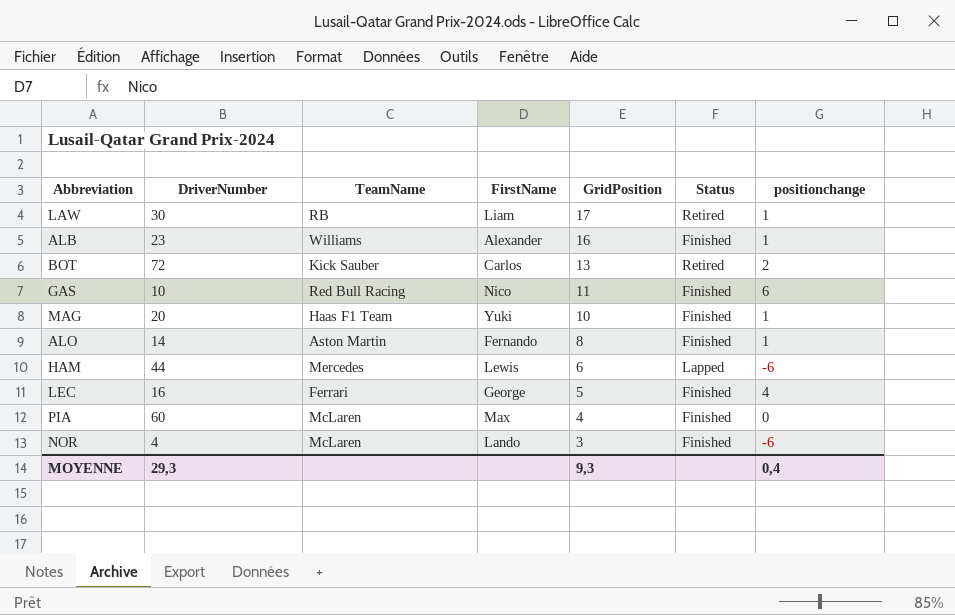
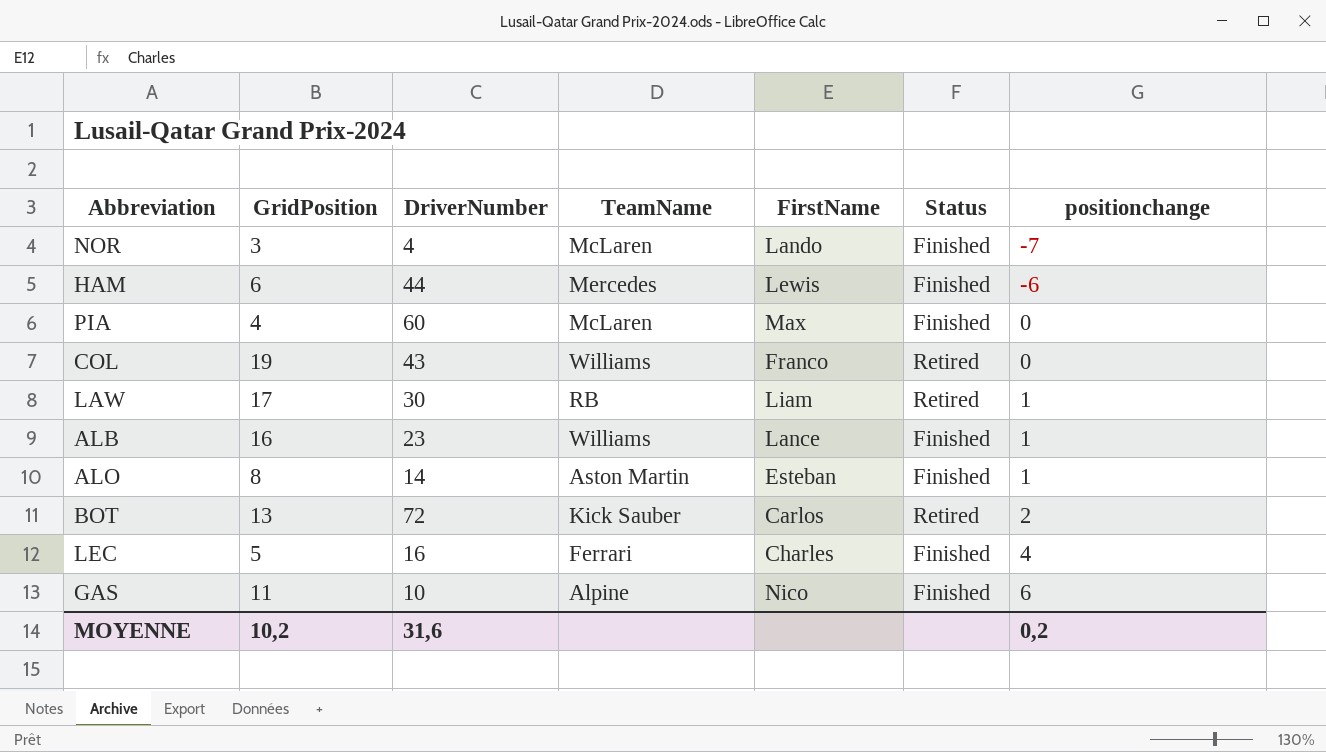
row order: GridPosition descending -> positionchange ascending
column GridPosition | position: 5 -> 2
row MAG: 20 | Haas F1 Team | Yuki | 10 | Finished | 1 -> none
NOR | positionchange: -6 -> -7
HAM | Status: Lapped -> Finished
row COL: none -> 19 | 43 | Williams | Franco | Retired | 0
ALB | FirstName: Alexander -> Lance
ALO | FirstName: Fernando -> Esteban
LEC | FirstName: George -> Charles
GAS | TeamName: Red Bull Racing -> Alpine
MOYENNE | GridPosition: 9,3 -> 10,2
MOYENNE | DriverNumber: 29,3 -> 31,6
MOYENNE | positionchange: 0,4 -> 0,2

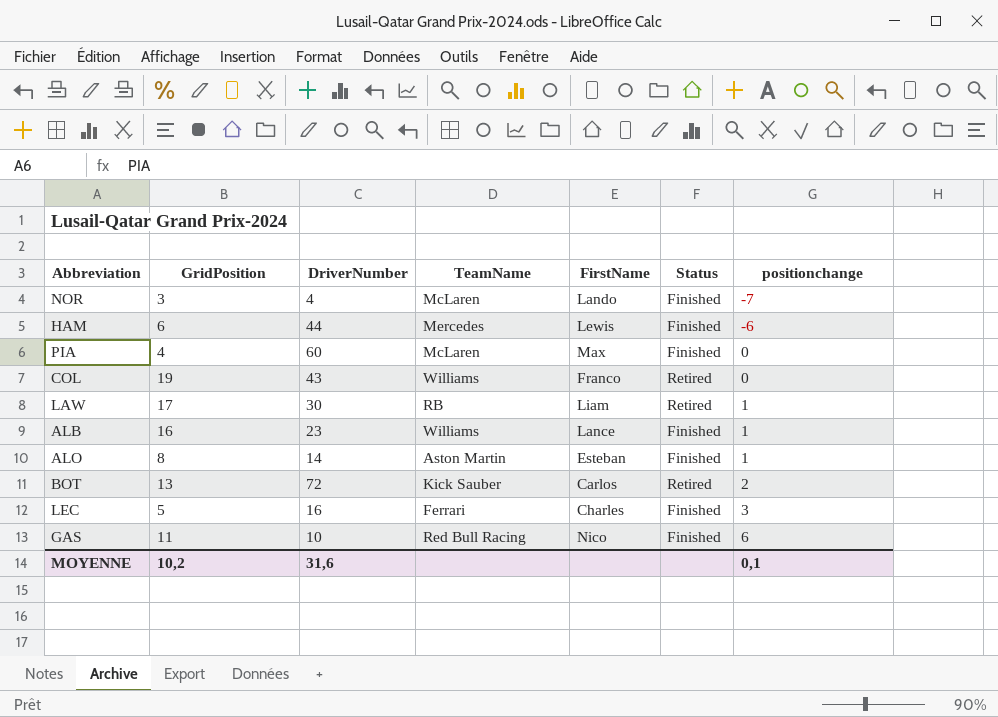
LEC | positionchange: 4 -> 3
GAS | TeamName: Alpine -> Red Bull Racing
MOYENNE | positionchange: 0,2 -> 0,1

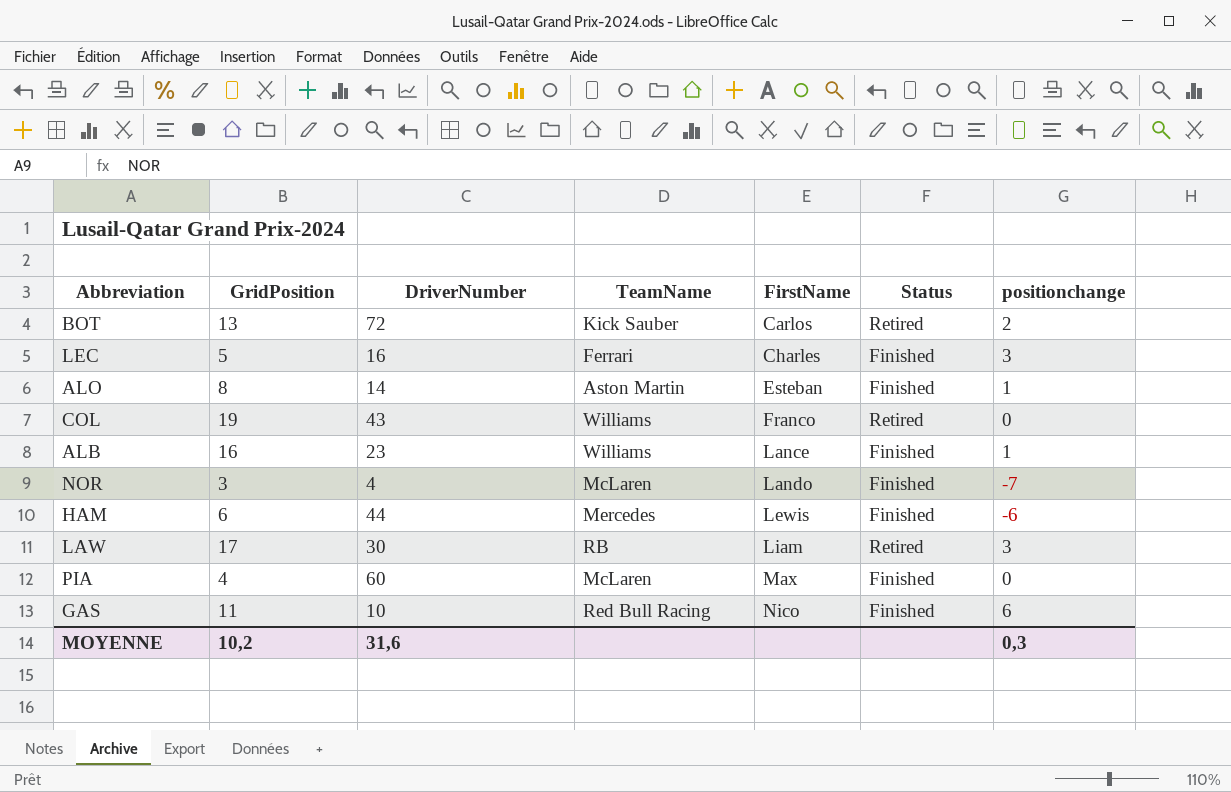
row order: positionchange ascending -> FirstName ascending
LAW | positionchange: 1 -> 3
MOYENNE | positionchange: 0,1 -> 0,3

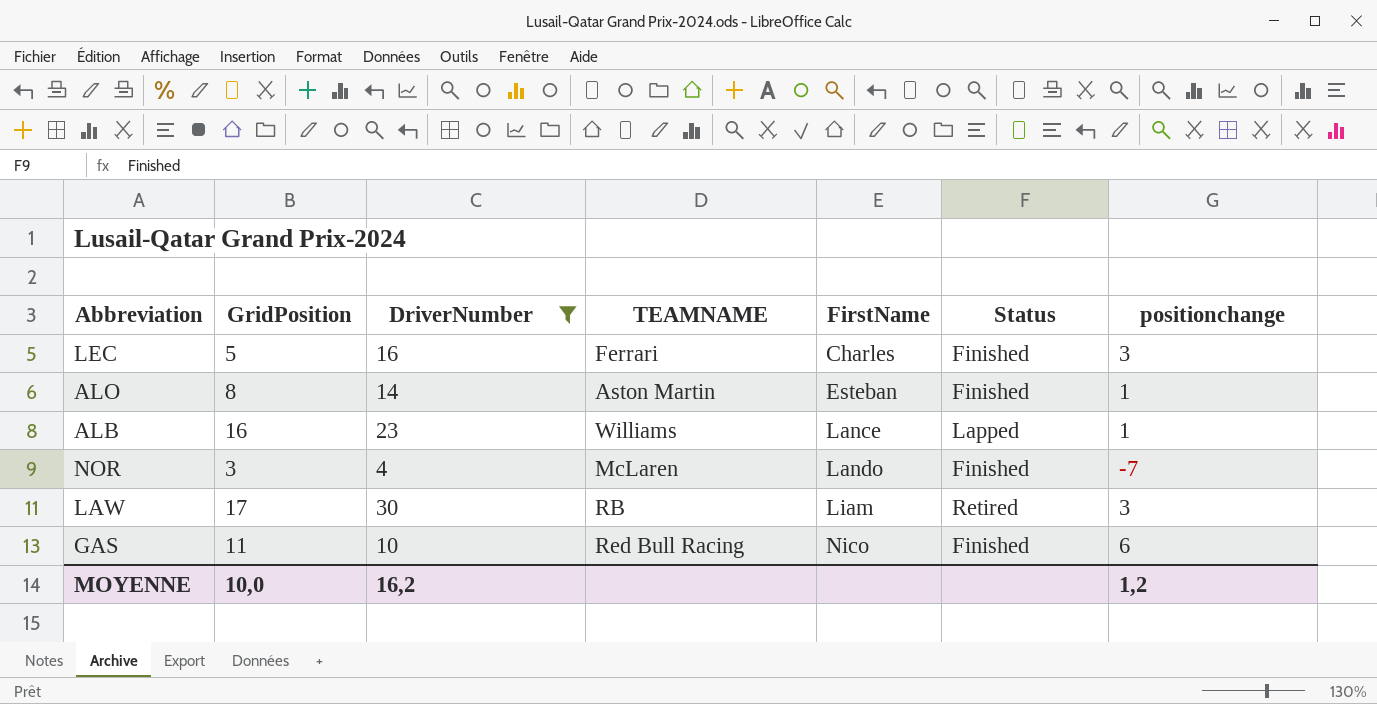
filter: none -> DriverNumber <= 30
column name: TeamName -> TEAMNAME
ALB | Status: Finished -> Lapped
MOYENNE | GridPosition: 10,2 -> 10,0
MOYENNE | DriverNumber: 31,6 -> 16,2
MOYENNE | positionchange: 0,3 -> 1,2

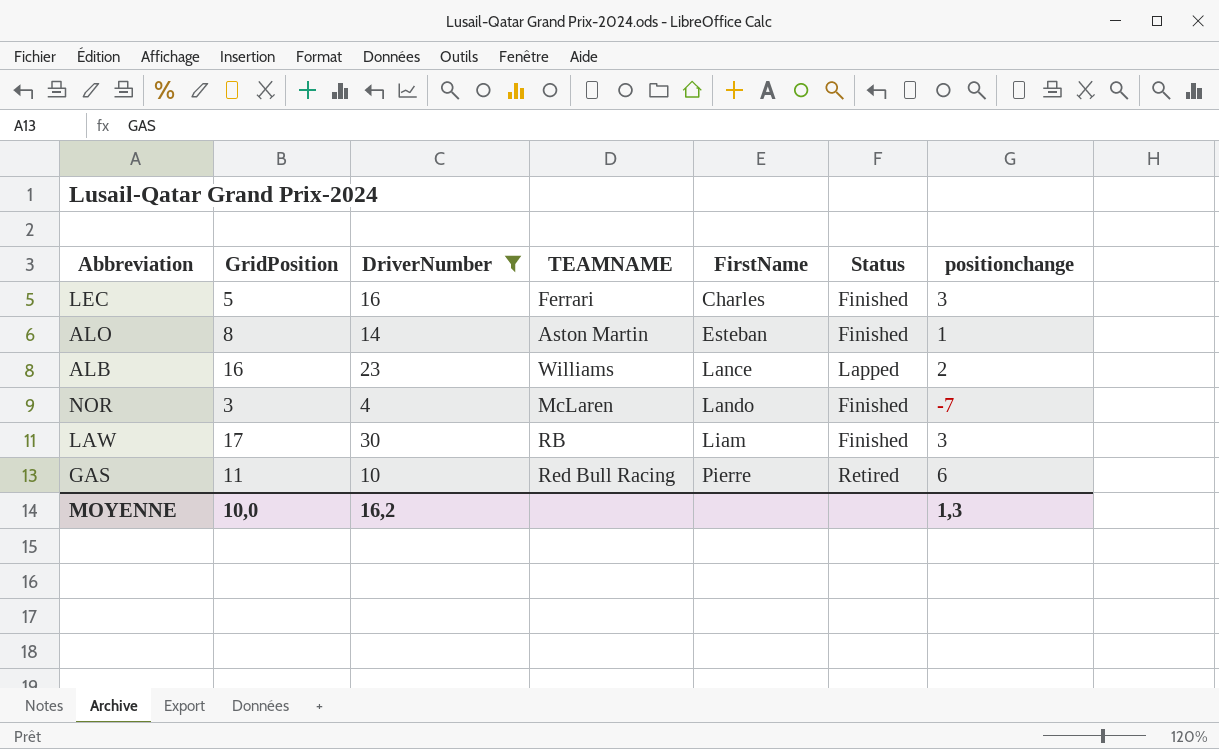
ALB | positionchange: 1 -> 2
LAW | Status: Retired -> Finished
GAS | FirstName: Nico -> Pierre
GAS | Status: Finished -> Retired
MOYENNE | positionchange: 1,2 -> 1,3

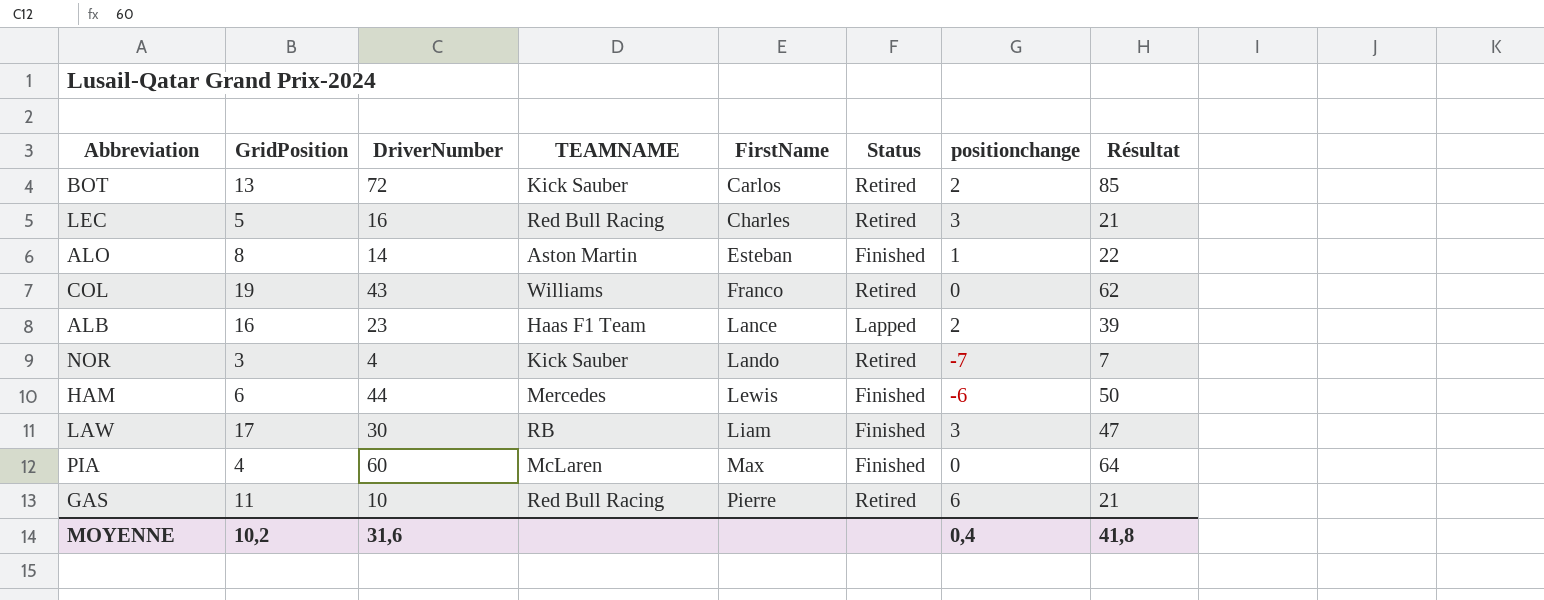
filter: DriverNumber <= 30 -> none
column Résultat | formula: none -> [GridPosition] + [DriverNumber]
LEC | TEAMNAME: Ferrari -> Red Bull Racing
LEC | Status: Finished -> Retired
ALB | TEAMNAME: Williams -> Haas F1 Team
NOR | TEAMNAME: McLaren -> Kick Sauber
NOR | Status: Finished -> Retired
MOYENNE | GridPosition: 10,0 -> 10,2
MOYENNE | DriverNumber: 16,2 -> 31,6
MOYENNE | positionchange: 1,3 -> 0,4

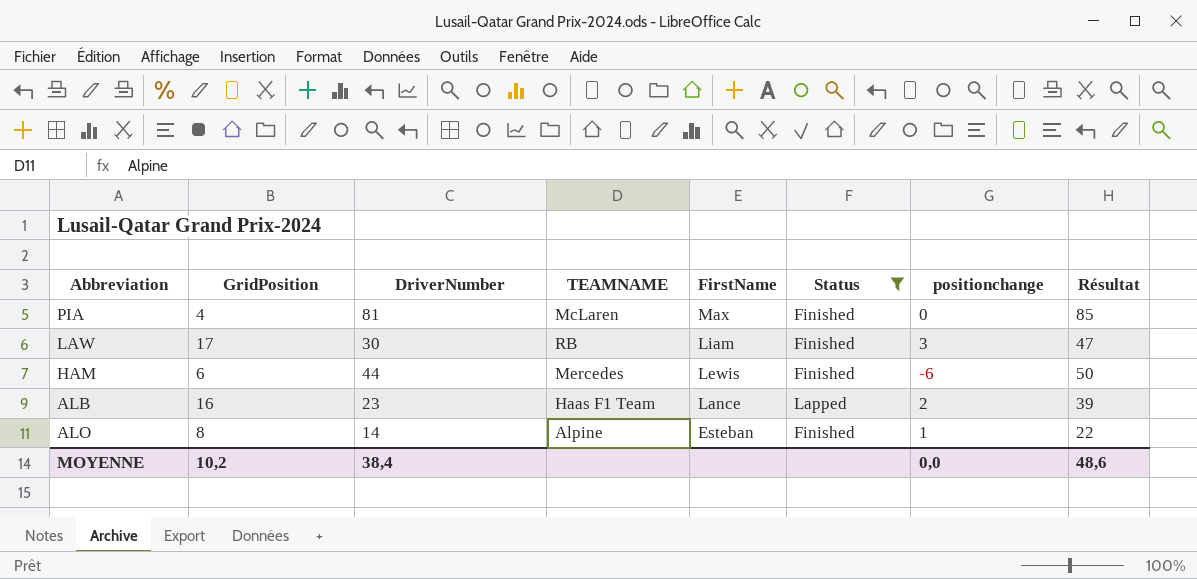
filter: none -> Status != Retired
row order: FirstName ascending -> FirstName descending
PIA | DriverNumber: 60 -> 81
PIA | Résultat: 64 -> 85
ALO | TEAMNAME: Aston Martin -> Alpine
MOYENNE | DriverNumber: 31,6 -> 38,4
MOYENNE | positionchange: 0,4 -> 0,0
MOYENNE | Résultat: 41,8 -> 48,6

